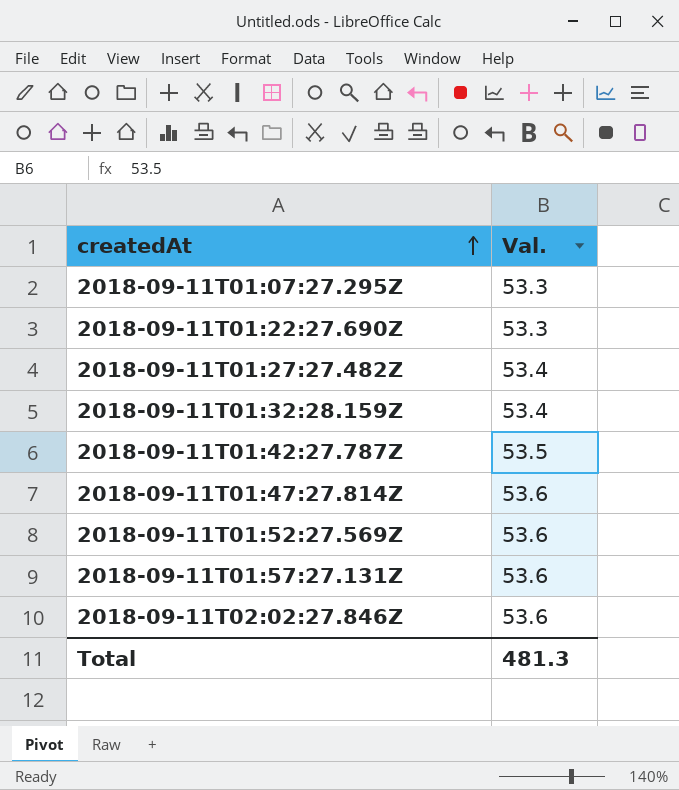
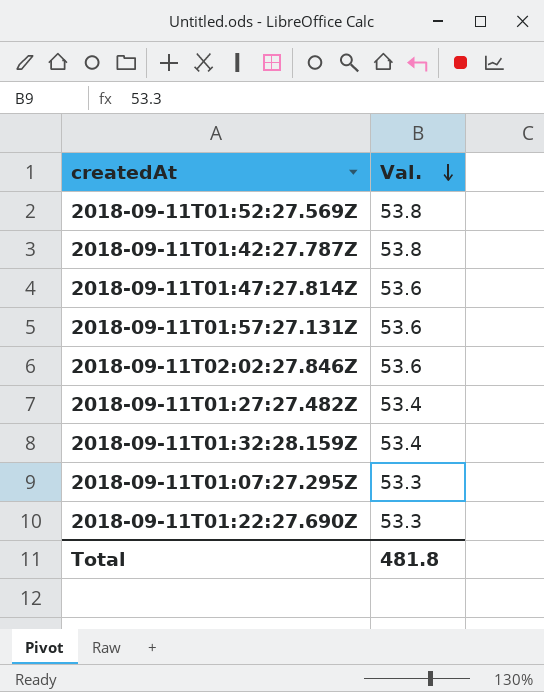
row order: createdAt ascending -> Val. descending
2018-09-11T01:52:27.569Z | Val.: 53.6 -> 53.8
2018-09-11T01:42:27.787Z | Val.: 53.5 -> 53.8
Total | Val.: 481.3 -> 481.8

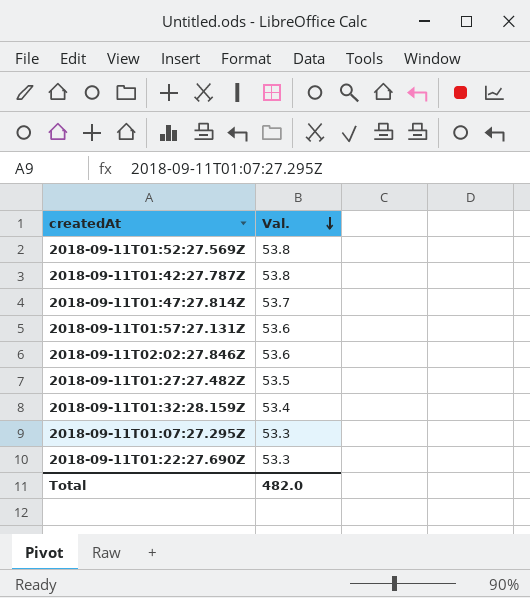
2018-09-11T01:47:27.814Z | Val.: 53.6 -> 53.7
2018-09-11T01:27:27.482Z | Val.: 53.4 -> 53.5
Total | Val.: 481.8 -> 482.0

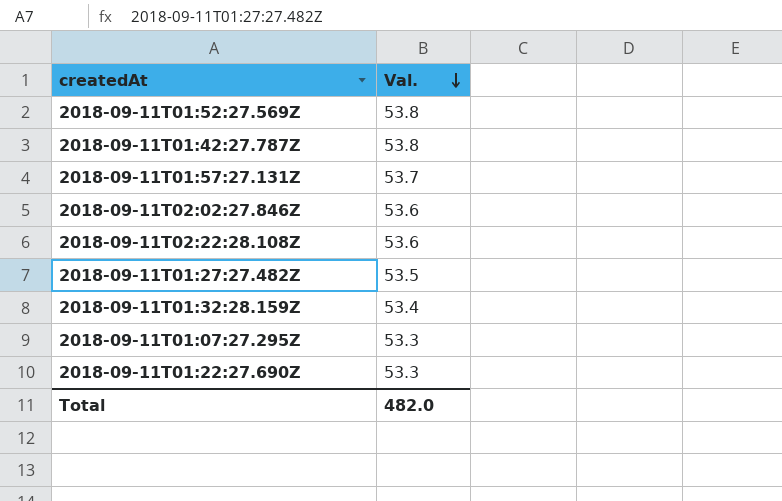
row 2018-09-11T01:47:27.814Z: 53.7 -> none
2018-09-11T01:57:27.131Z | Val.: 53.6 -> 53.7
row 2018-09-11T02:22:28.108Z: none -> 53.6

